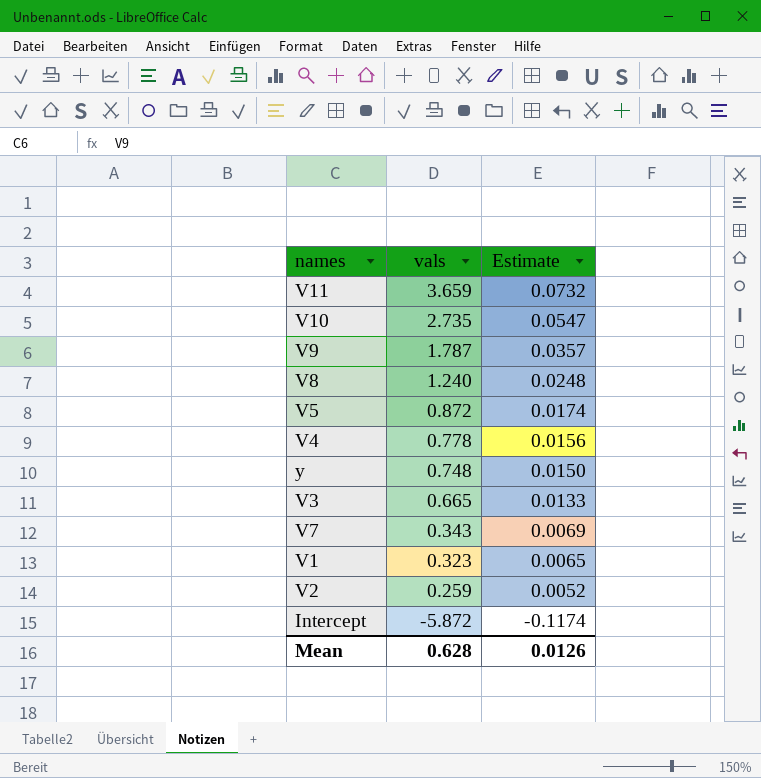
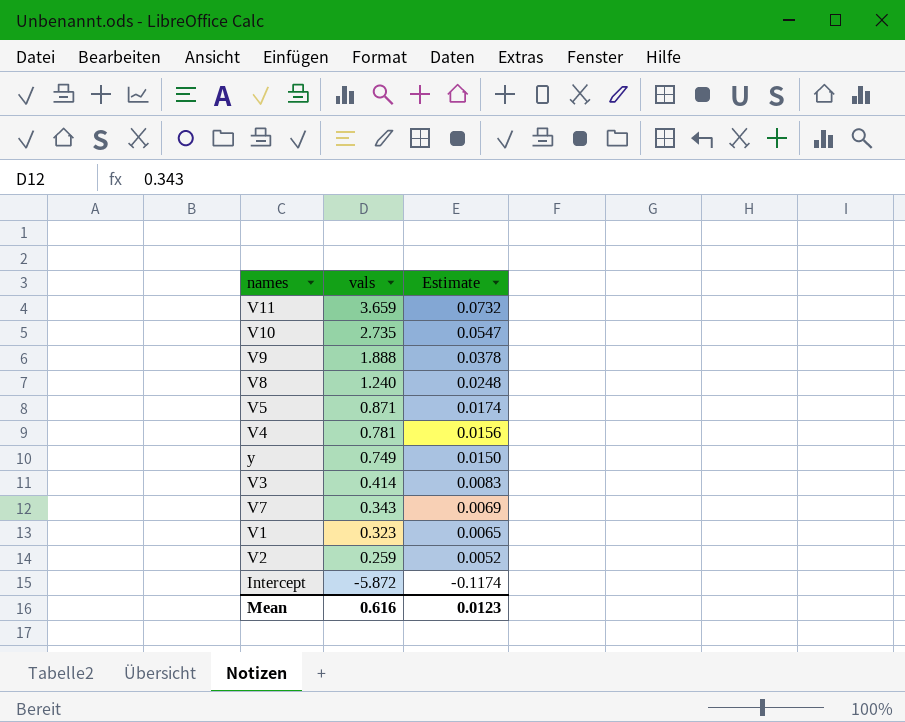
V9 | vals: 1.787 -> 1.888
V9 | Estimate: 0.0357 -> 0.0378
V5 | vals: 0.872 -> 0.871
V4 | vals: 0.778 -> 0.781
y | vals: 0.748 -> 0.749
V3 | vals: 0.665 -> 0.414
V3 | Estimate: 0.0133 -> 0.0083
Mean | vals: 0.628 -> 0.616
Mean | Estimate: 0.0126 -> 0.0123

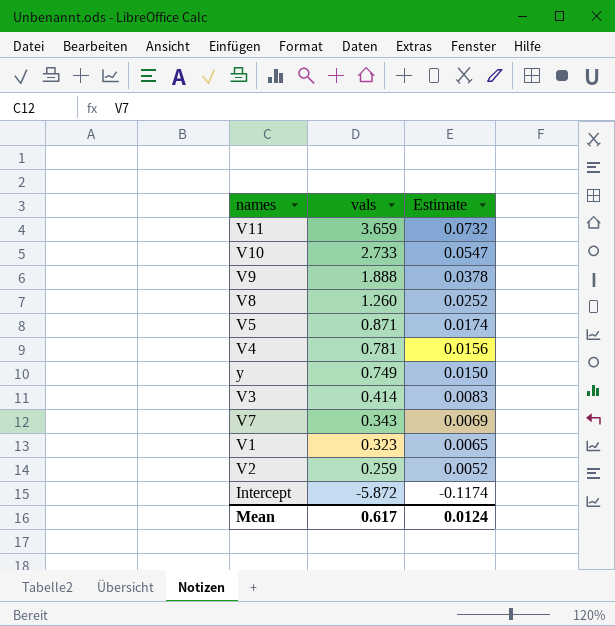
V10 | vals: 2.735 -> 2.733
V8 | vals: 1.240 -> 1.260
V8 | Estimate: 0.0248 -> 0.0252
Mean | vals: 0.616 -> 0.617
Mean | Estimate: 0.0123 -> 0.0124

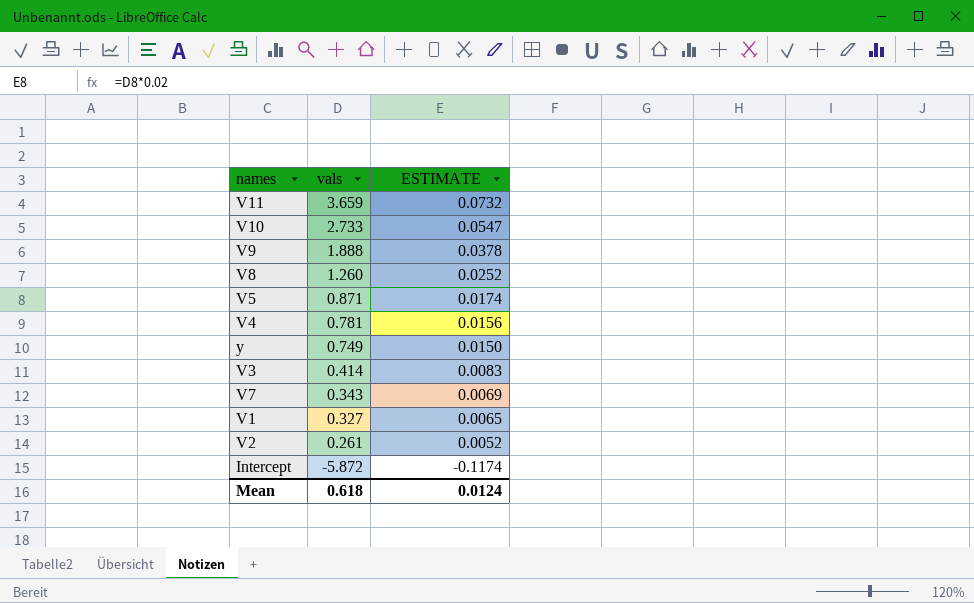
column name: Estimate -> ESTIMATE
V1 | vals: 0.323 -> 0.327
V2 | vals: 0.259 -> 0.261
Mean | vals: 0.617 -> 0.618

